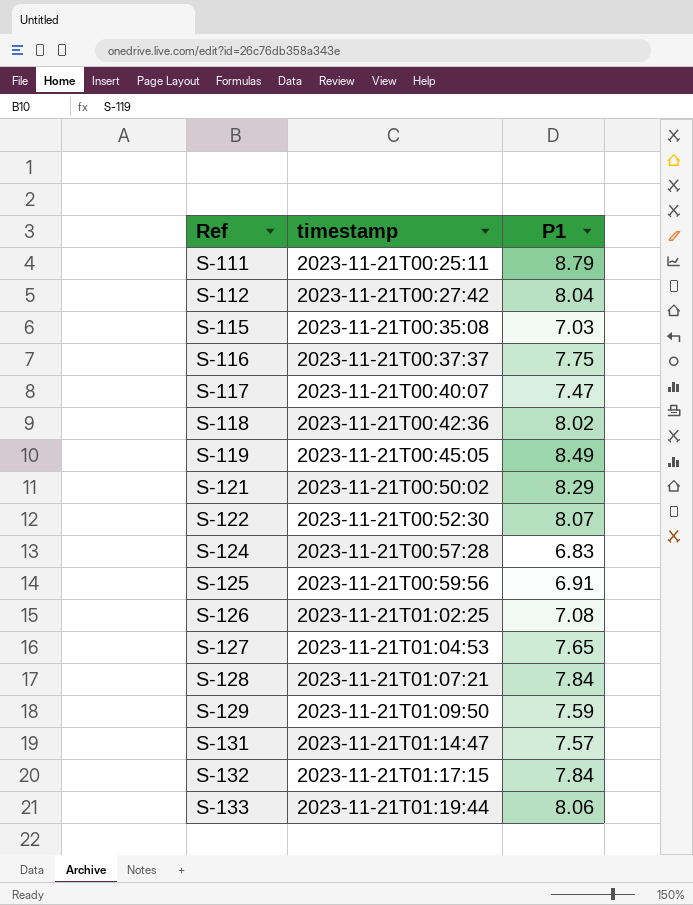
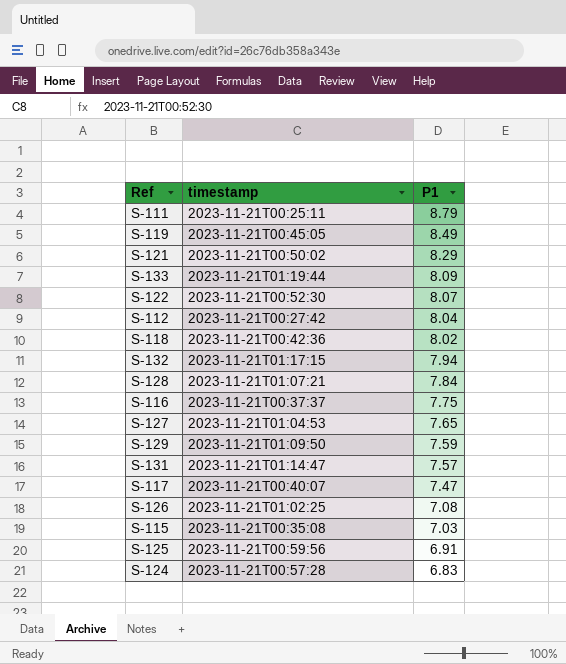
row order: Ref ascending -> P1 descending
S-133 | P1: 8.06 -> 8.09
S-132 | P1: 7.84 -> 7.94

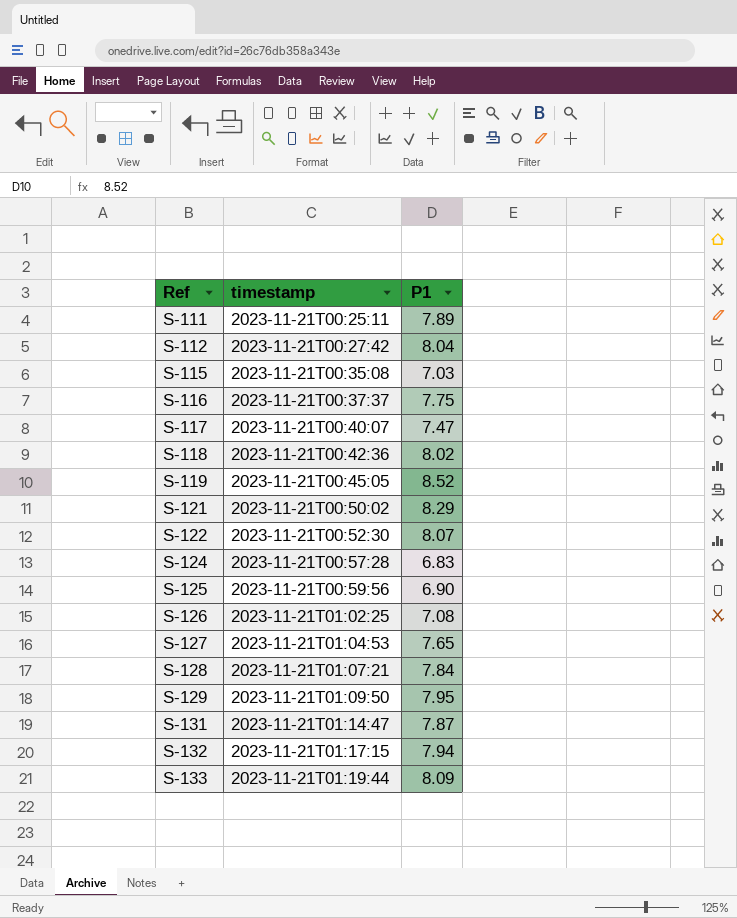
row order: P1 descending -> Ref ascending
S-111 | P1: 8.79 -> 7.89
S-119 | P1: 8.49 -> 8.52
S-125 | P1: 6.91 -> 6.90
S-129 | P1: 7.59 -> 7.95
S-131 | P1: 7.57 -> 7.87

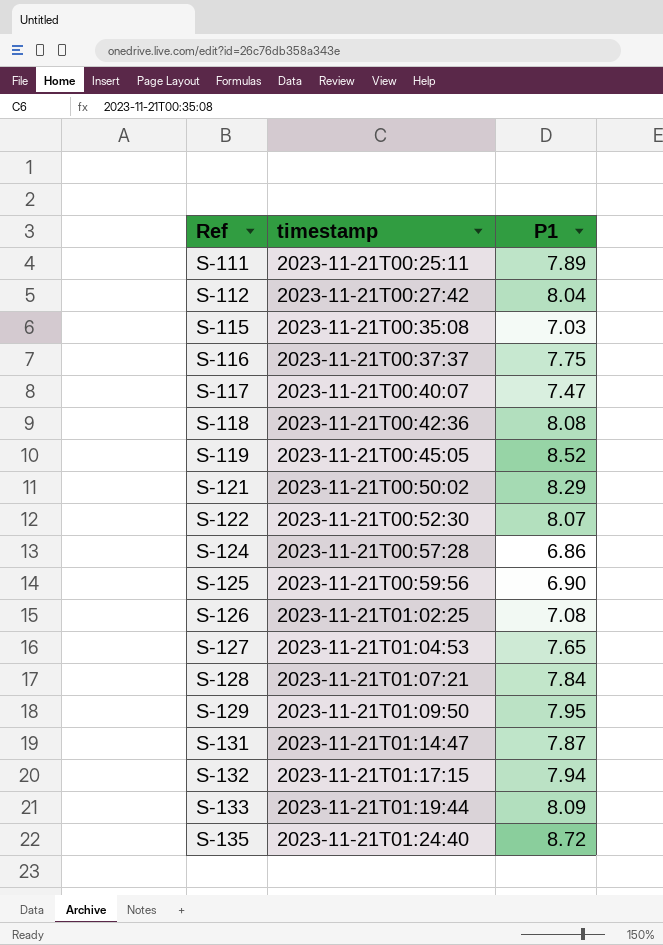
S-118 | P1: 8.02 -> 8.08
S-124 | P1: 6.83 -> 6.86
row S-135: none -> 2023-11-21T01:24:40 | 8.72

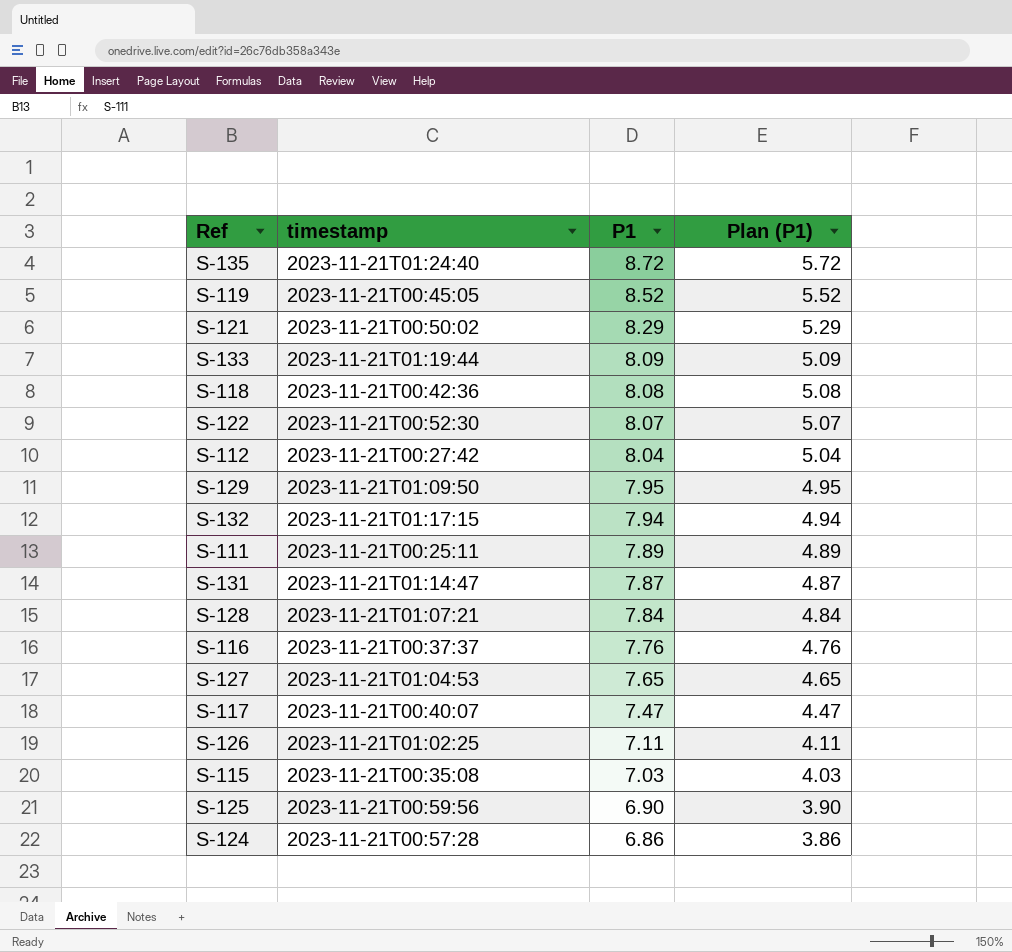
row order: Ref ascending -> P1 descending
column Plan (P1) | formula: none -> [P1] - 3
S-116 | P1: 7.75 -> 7.76
S-126 | P1: 7.08 -> 7.11

